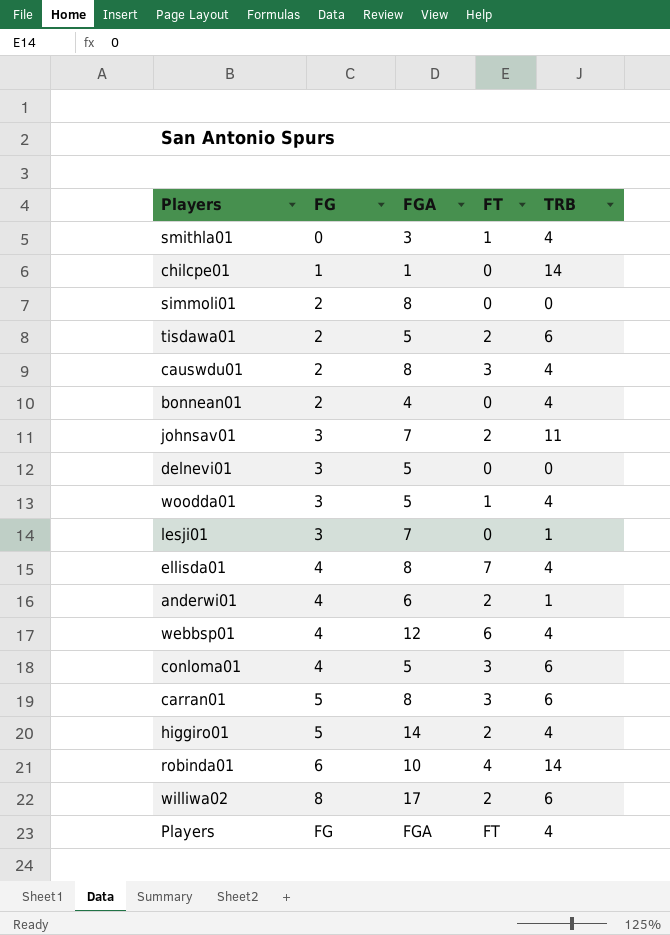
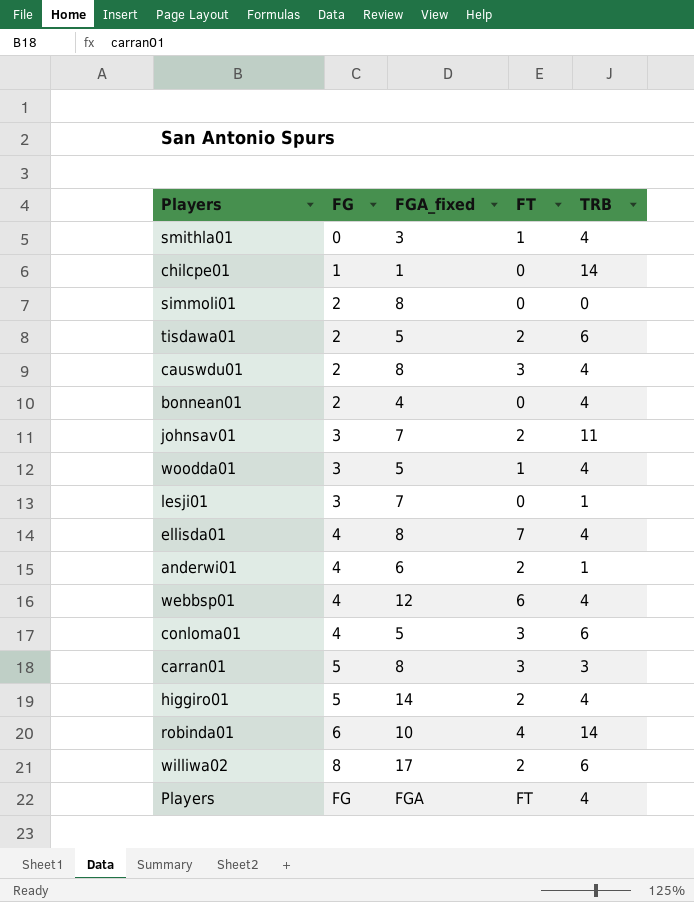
column name: FGA -> FGA_fixed
row delnevi01: 3 | 5 | 0 | 0 -> none
carran01 | TRB: 6 -> 3

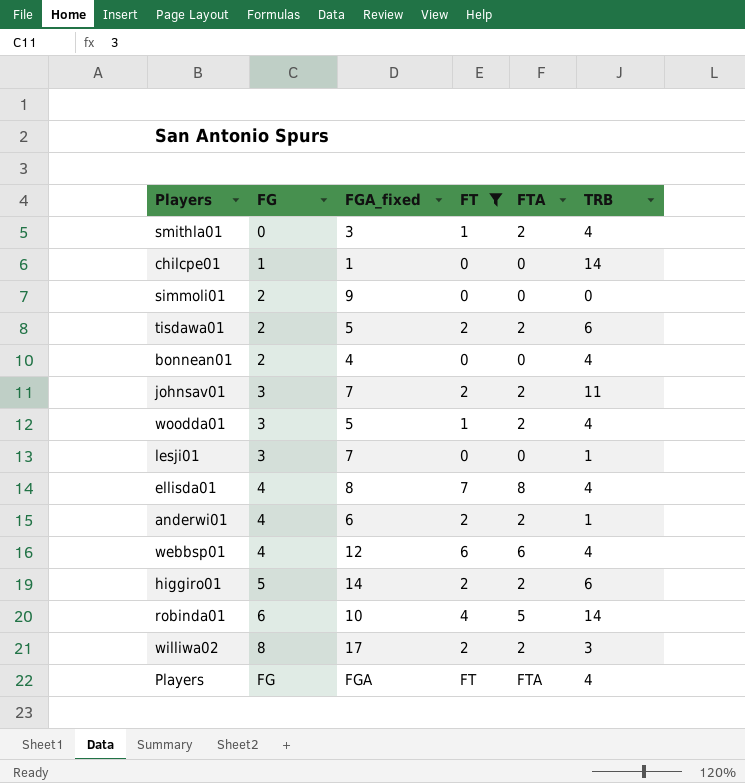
filter: none -> FT != 3
column FTA | position: none -> 5
simmoli01 | FGA_fixed: 8 -> 9
higgiro01 | TRB: 4 -> 6
williwa02 | TRB: 6 -> 3

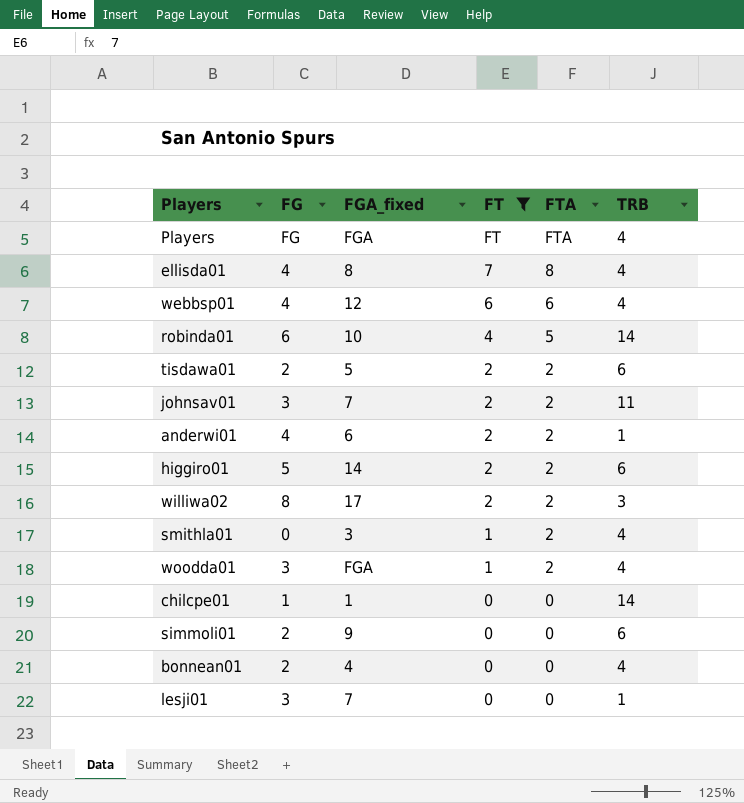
row order: FG ascending -> FT descending
woodda01 | FGA_fixed: 5 -> FGA
simmoli01 | TRB: 0 -> 6

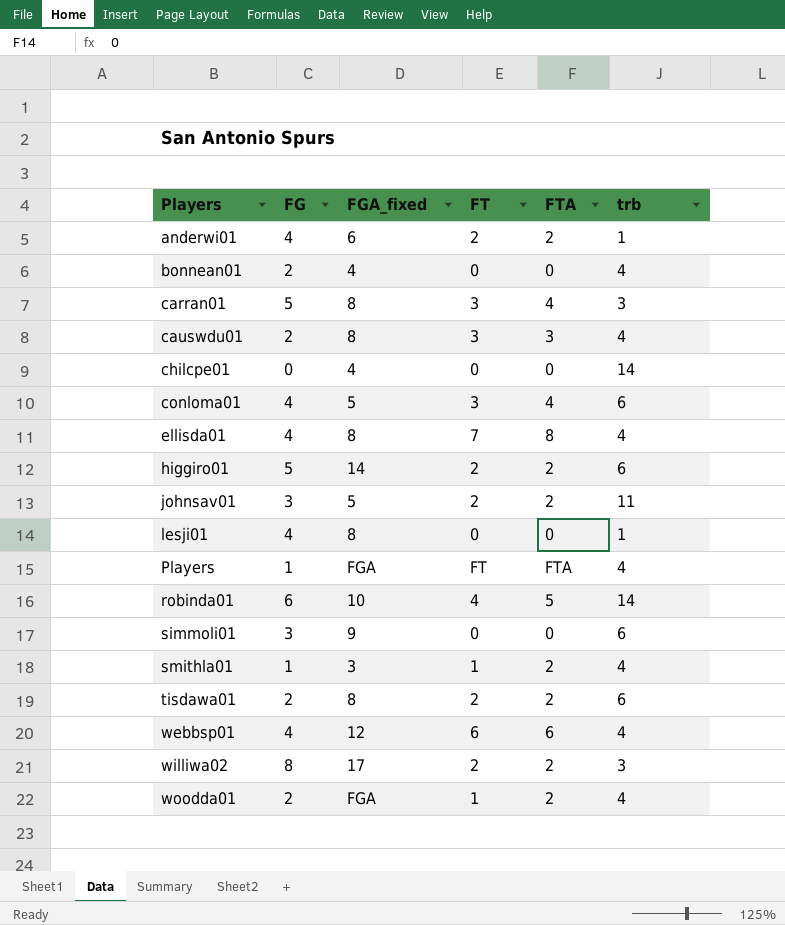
filter: FT != 3 -> none
row order: FT descending -> Players ascending
column name: TRB -> trb
chilcpe01 | FG: 1 -> 0
chilcpe01 | FGA_fixed: 1 -> 4
johnsav01 | FGA_fixed: 7 -> 5
lesji01 | FG: 3 -> 4
lesji01 | FGA_fixed: 7 -> 8
Players | FG: FG -> 1
simmoli01 | FG: 2 -> 3
smithla01 | FG: 0 -> 1
tisdawa01 | FGA_fixed: 5 -> 8
woodda01 | FG: 3 -> 2

